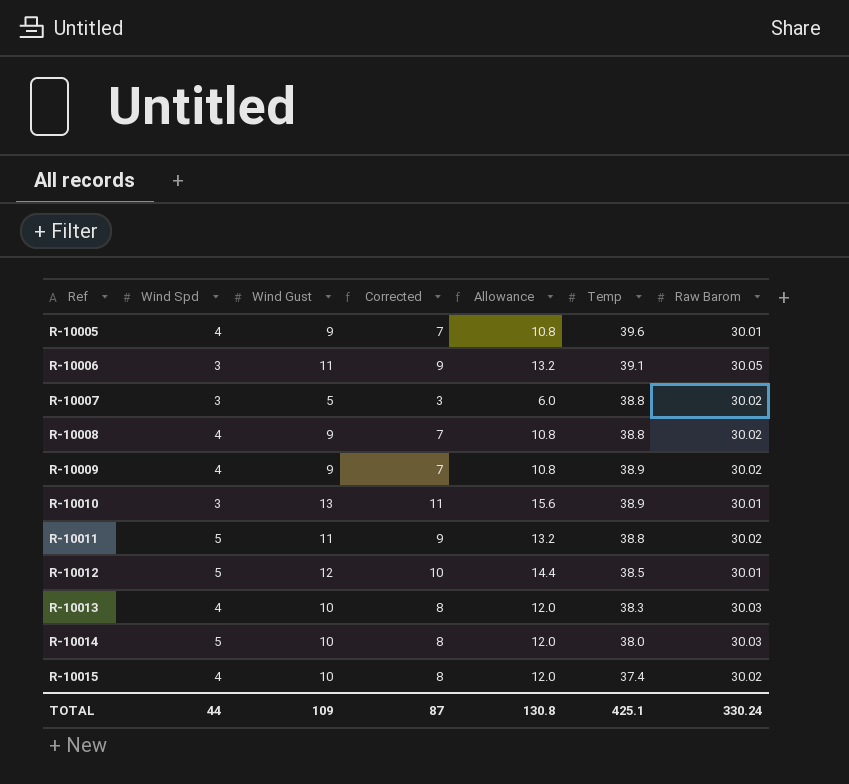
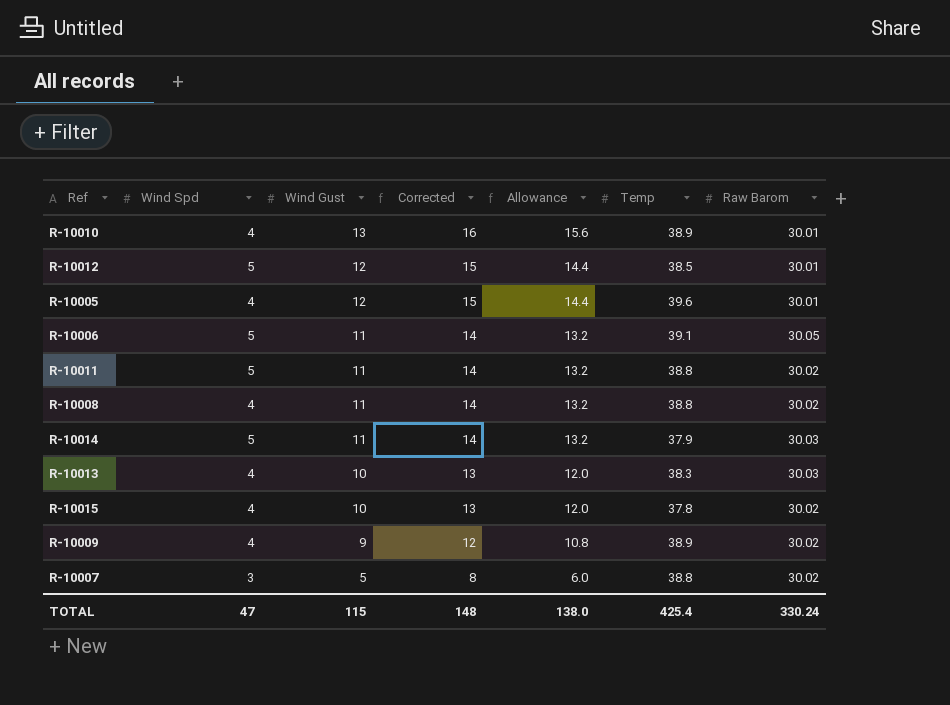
row order: Ref ascending -> Wind Gust descending
column Corrected | formula: [Wind Gust] - 2 -> [Wind Gust] + 3
R-10010 | Wind Spd: 3 -> 4
R-10005 | Wind Gust: 9 -> 12
R-10005 | Allowance: 10.8 -> 14.4
R-10006 | Wind Spd: 3 -> 5
R-10008 | Wind Gust: 9 -> 11
R-10008 | Allowance: 10.8 -> 13.2
R-10014 | Wind Gust: 10 -> 11
R-10014 | Allowance: 12.0 -> 13.2
R-10014 | Temp: 38.0 -> 37.9
R-10015 | Temp: 37.4 -> 37.8
TOTAL | Wind Spd: 44 -> 47
TOTAL | Wind Gust: 109 -> 115
TOTAL | Corrected: 87 -> 148
TOTAL | Allowance: 130.8 -> 138.0
TOTAL | Temp: 425.1 -> 425.4

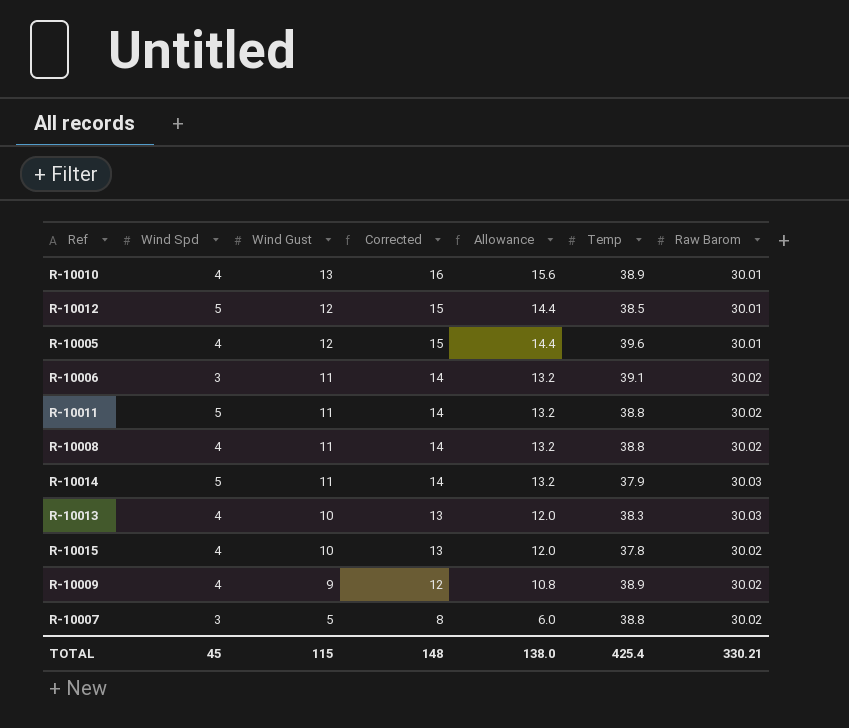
R-10006 | Wind Spd: 5 -> 3
R-10006 | Raw Barom: 30.05 -> 30.02
TOTAL | Wind Spd: 47 -> 45
TOTAL | Raw Barom: 330.24 -> 330.21

